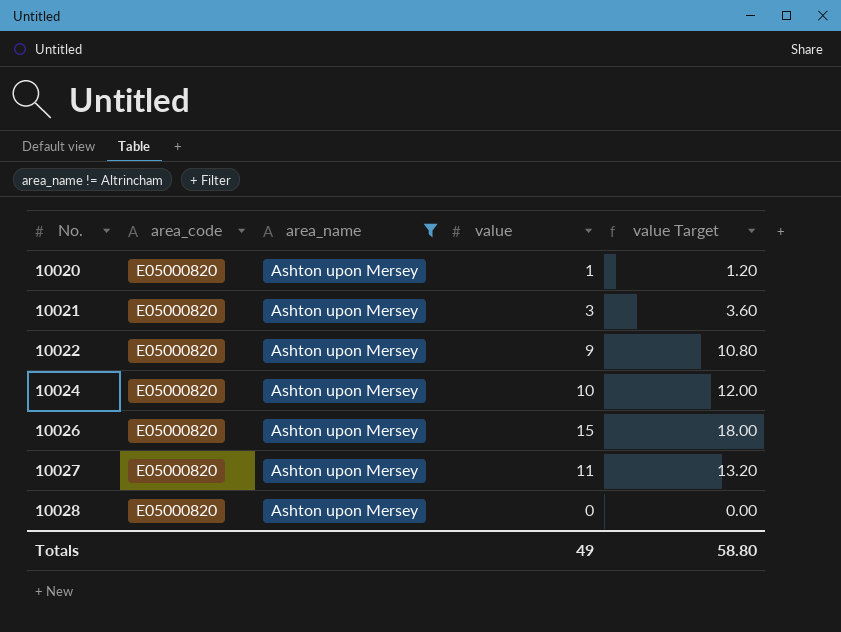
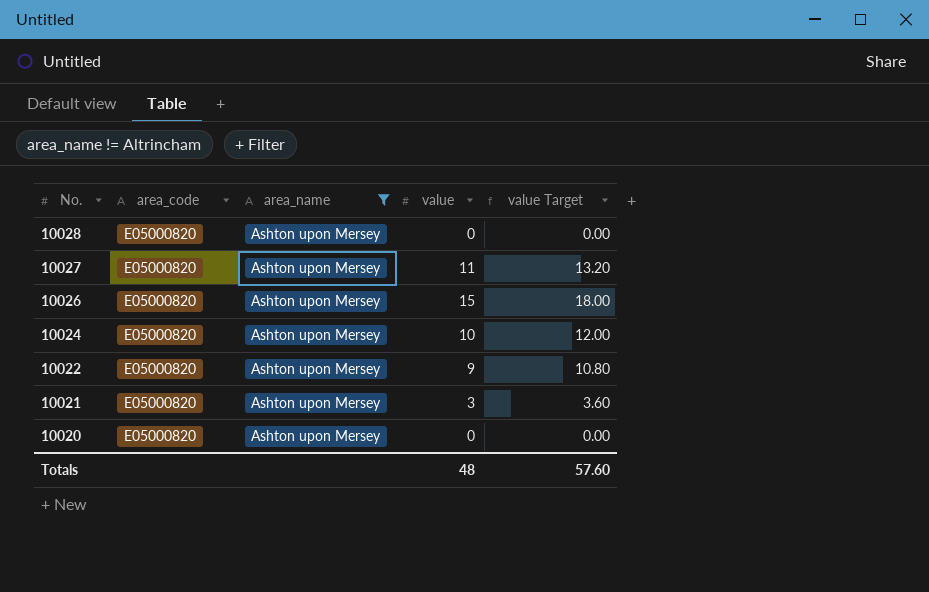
row order: No. ascending -> No. descending
10020 | value: 1 -> 0
10020 | value Target: 1.20 -> 0.00
Totals | value: 49 -> 48
Totals | value Target: 58.80 -> 57.60

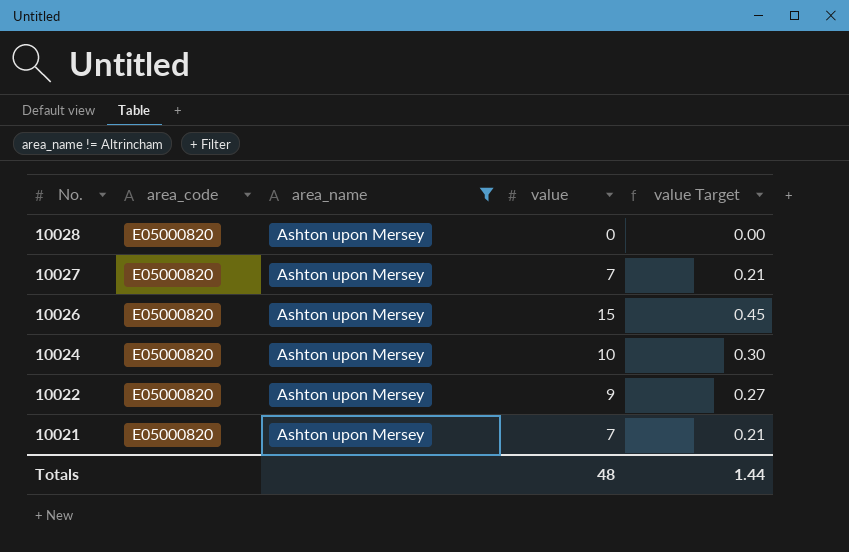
column value Target | formula: [value] * 1.2 -> [value] * 0.03
row 10020: E05000820 | Ashton upon Mersey | 0 | 0.00 -> none
10027 | value: 11 -> 7
10021 | value: 3 -> 7
Totals | value Target: 57.60 -> 1.44

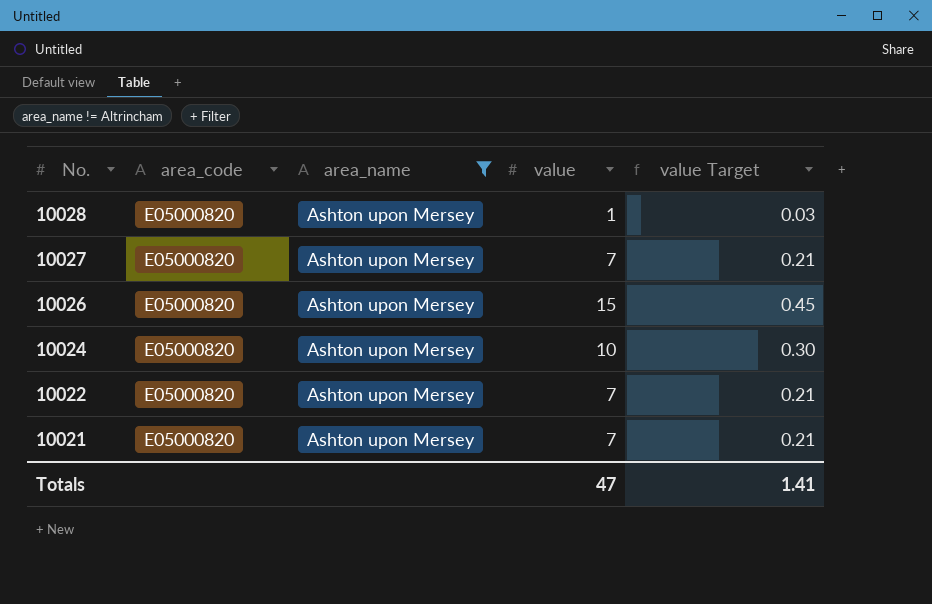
10028 | value: 0 -> 1
10028 | value Target: 0.00 -> 0.03
10022 | value: 9 -> 7
10022 | value Target: 0.27 -> 0.21
Totals | value: 48 -> 47
Totals | value Target: 1.44 -> 1.41

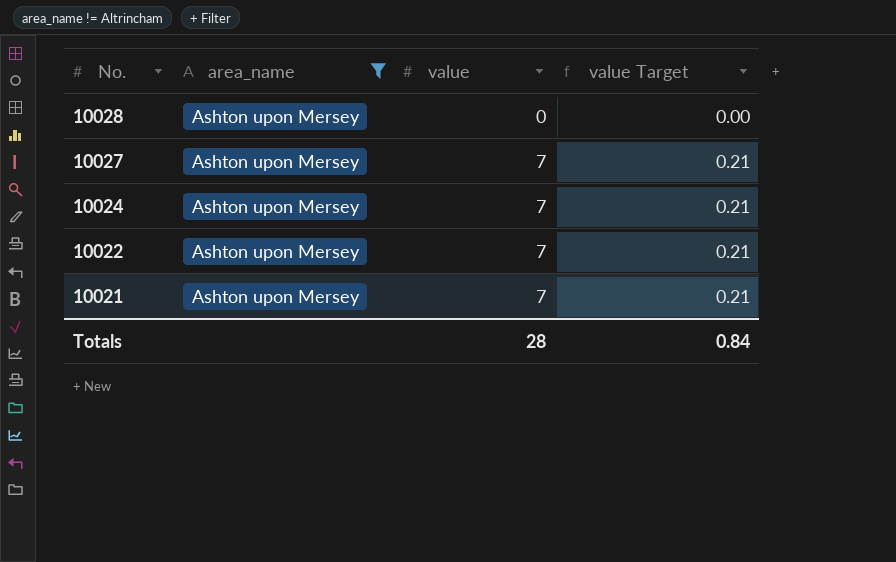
column area_code | position: 2 -> none
row 10026: E05000820 | Ashton upon Mersey | 15 | 0.45 -> none
10028 | value: 1 -> 0
10028 | value Target: 0.03 -> 0.00
10024 | value: 10 -> 7
10024 | value Target: 0.30 -> 0.21
Totals | value: 47 -> 28
Totals | value Target: 1.41 -> 0.84

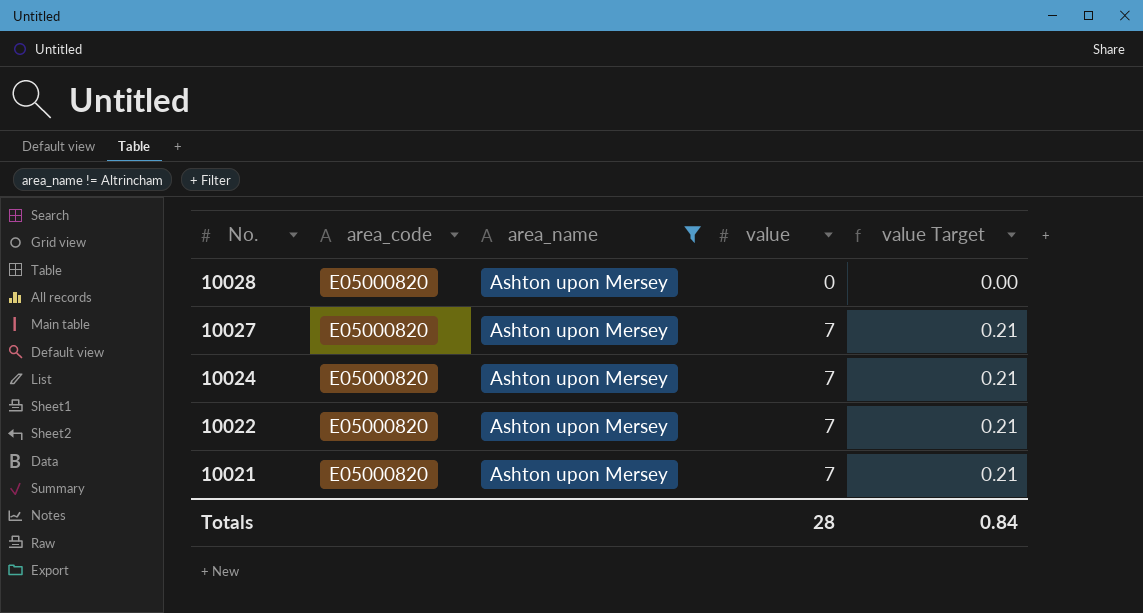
column area_code | position: none -> 2

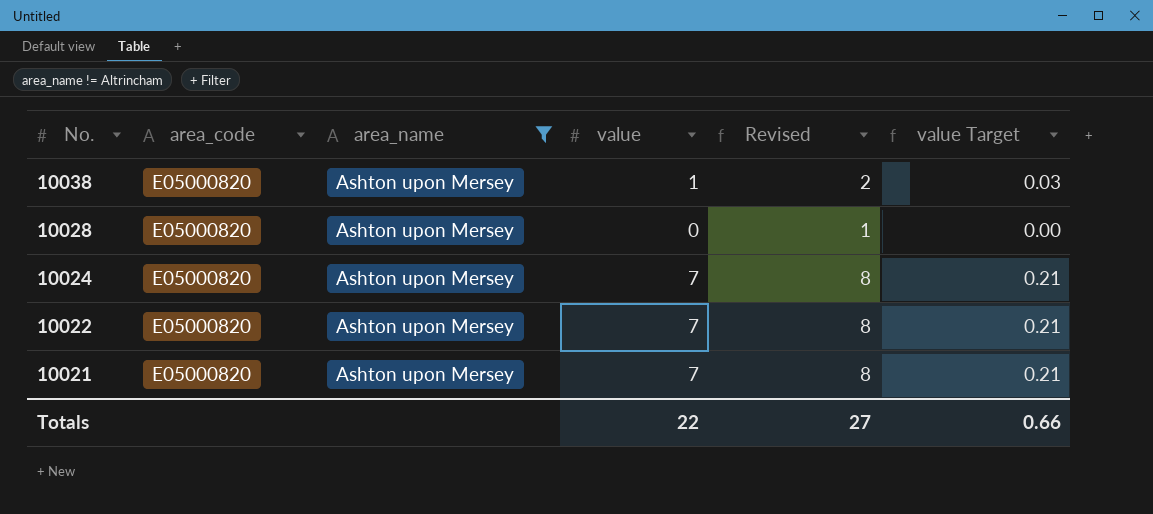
column Revised | formula: none -> [value] + 1
row 10027: E05000820 | Ashton upon Mersey | 7 | 0.21 -> none
row 10038: none -> E05000820 | Ashton upon Mersey | 1 | 2 | 0.03
Totals | value: 28 -> 22
Totals | value Target: 0.84 -> 0.66

